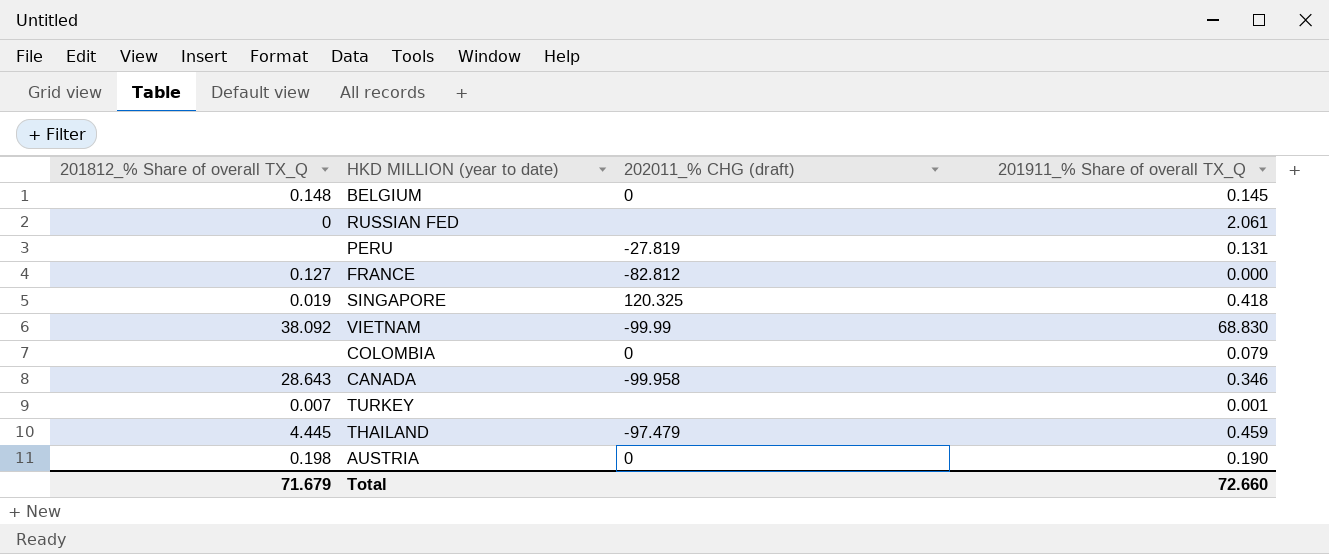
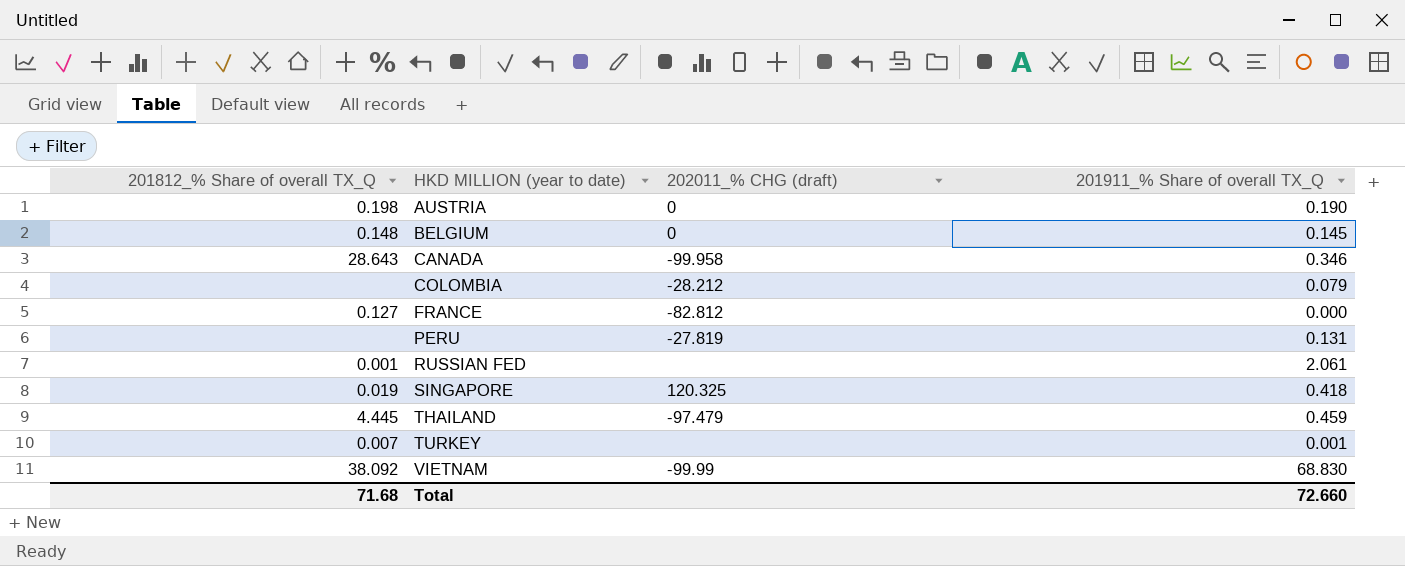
row order: none -> HKD MILLION (year to date) ascending
COLOMBIA | 202011_% CHG (draft): 0 -> -28.212
RUSSIAN FED | 201812_% Share of overall TX_Q: 0 -> 0.001
Total | 201812_% Share of overall TX_Q: 71.679 -> 71.68

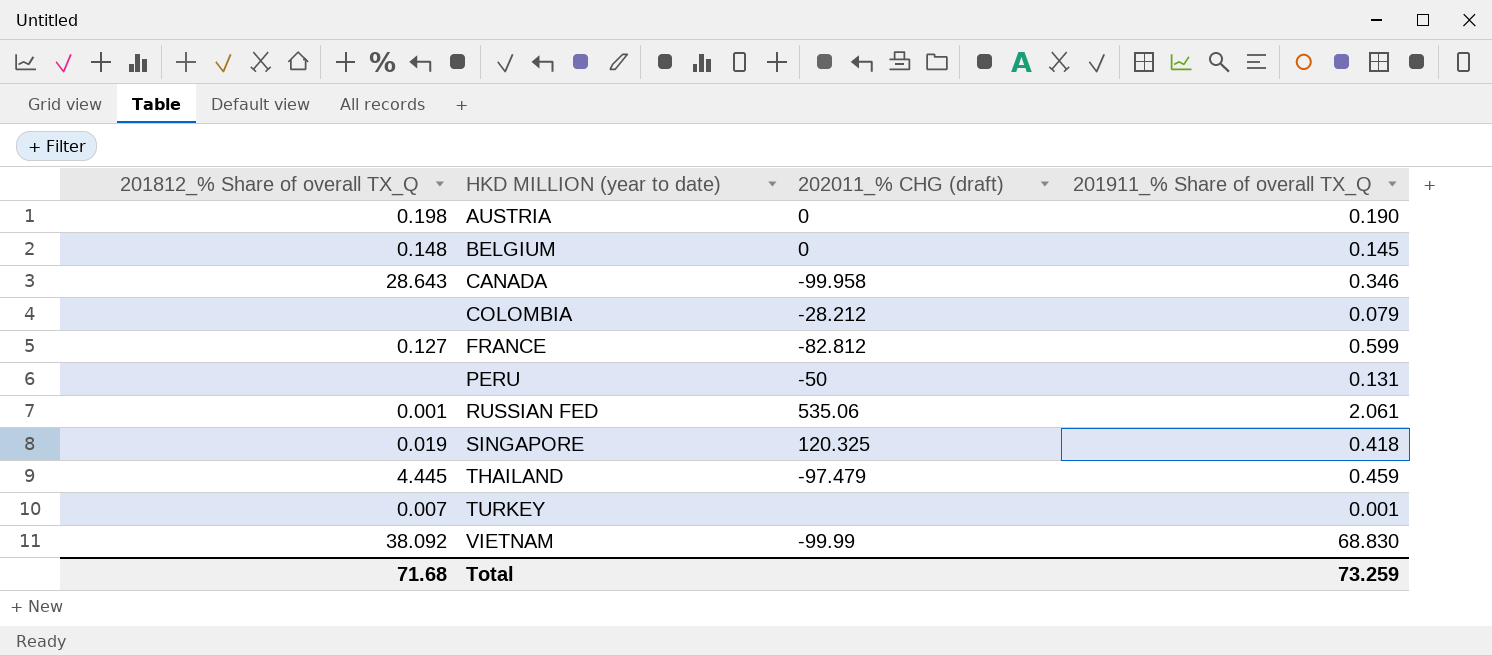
FRANCE | 201911_% Share of overall TX_Q: 0.000 -> 0.599
PERU | 202011_% CHG (draft): -27.819 -> -50
RUSSIAN FED | 202011_% CHG (draft): none -> 535.06
Total | 201911_% Share of overall TX_Q: 72.660 -> 73.259

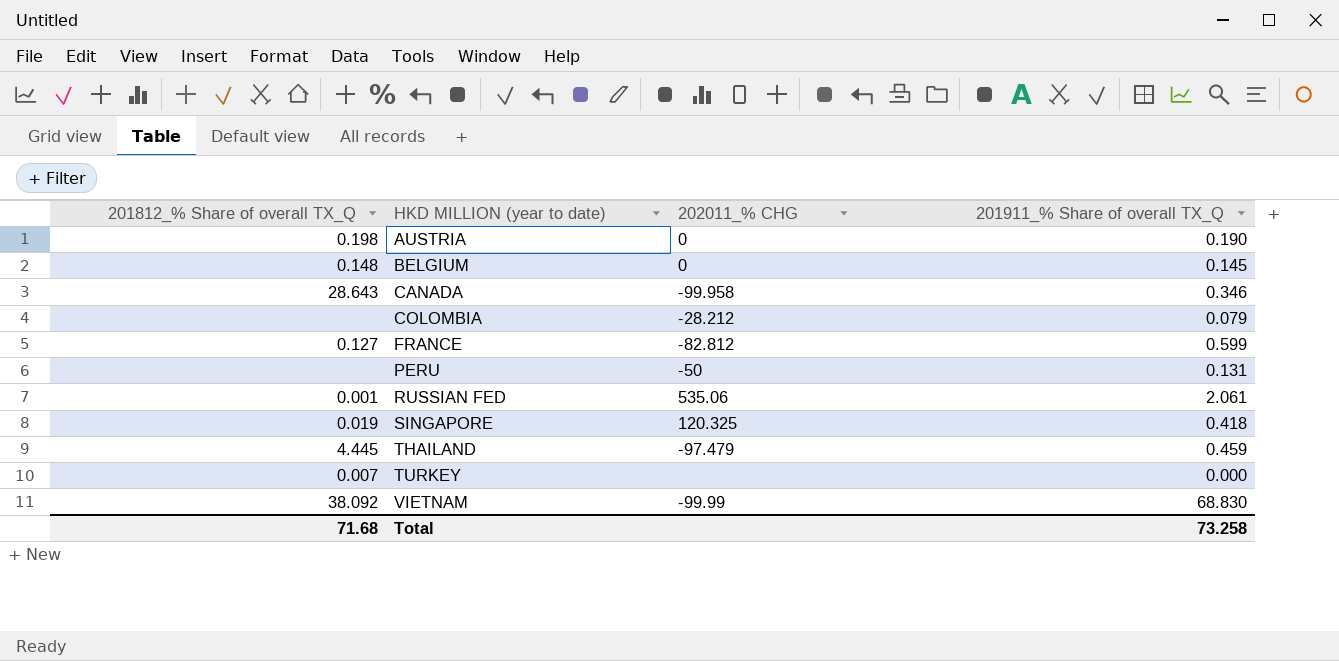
column name: 202011_% CHG (draft) -> 202011_% CHG
TURKEY | 201911_% Share of overall TX_Q: 0.001 -> 0.000
Total | 201911_% Share of overall TX_Q: 73.259 -> 73.258

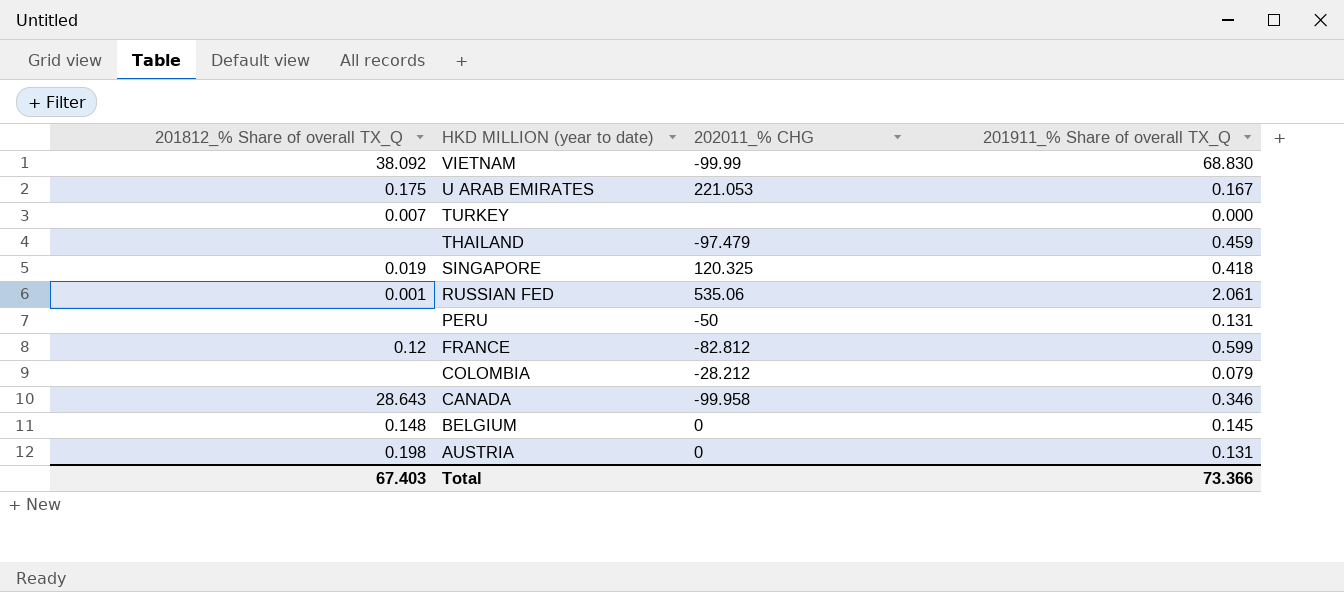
row order: HKD MILLION (year to date) ascending -> HKD MILLION (year to date) descending
row U ARAB EMIRATES: none -> 0.175 | 221.053 | 0.167
THAILAND | 201812_% Share of overall TX_Q: 4.445 -> none
FRANCE | 201812_% Share of overall TX_Q: 0.127 -> 0.12
AUSTRIA | 201911_% Share of overall TX_Q: 0.190 -> 0.131
Total | 201812_% Share of overall TX_Q: 71.68 -> 67.403
Total | 201911_% Share of overall TX_Q: 73.258 -> 73.366

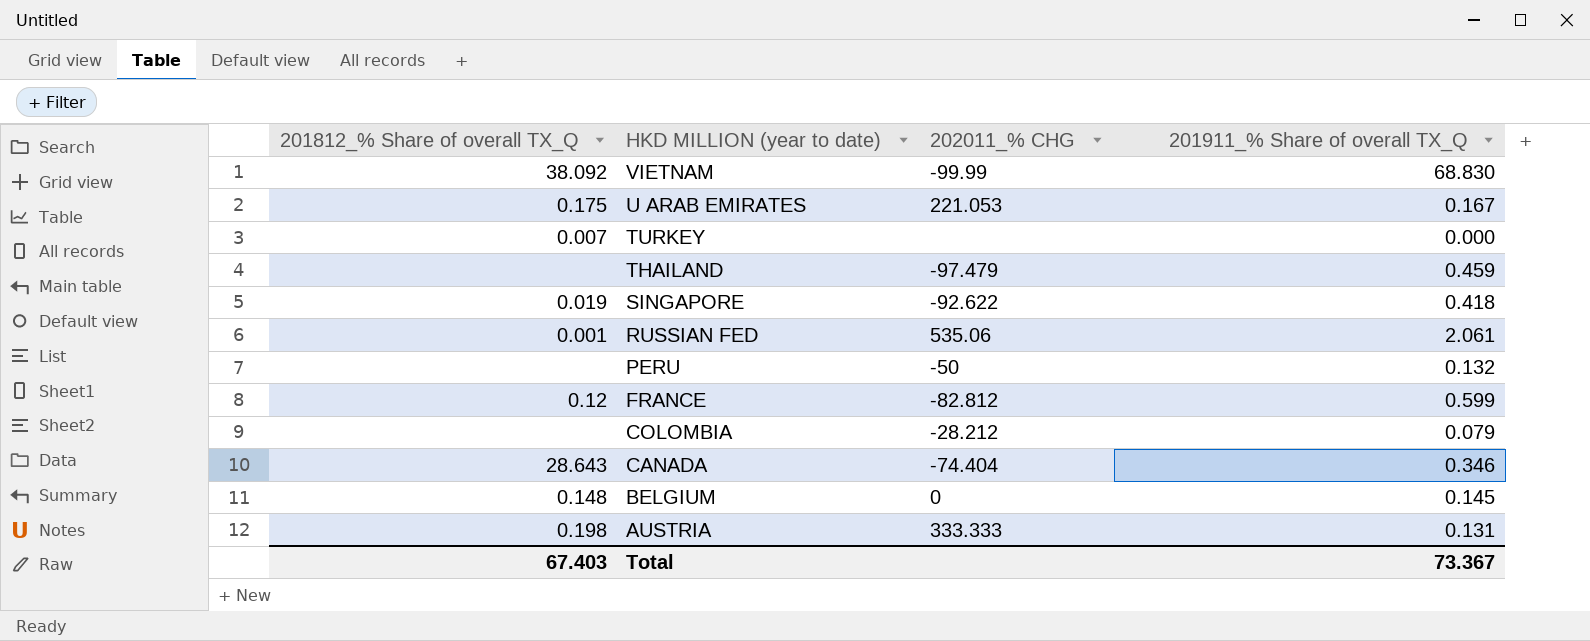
SINGAPORE | 202011_% CHG: 120.325 -> -92.622
PERU | 201911_% Share of overall TX_Q: 0.131 -> 0.132
CANADA | 202011_% CHG: -99.958 -> -74.404
AUSTRIA | 202011_% CHG: 0 -> 333.333
Total | 201911_% Share of overall TX_Q: 73.366 -> 73.367

